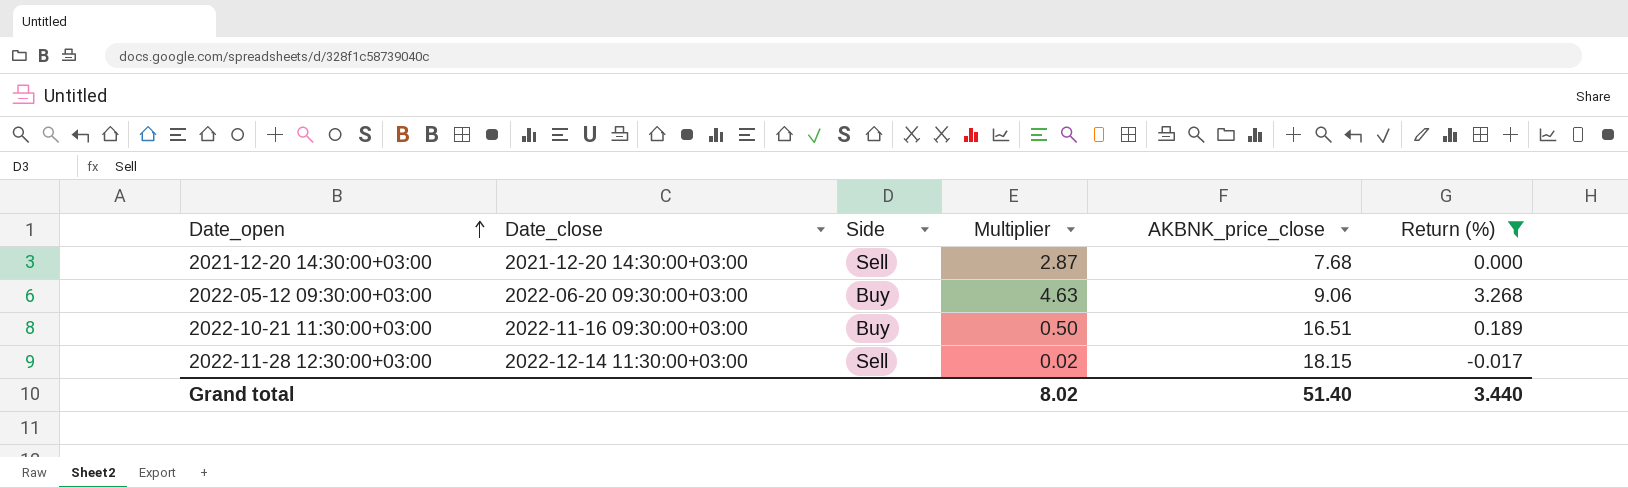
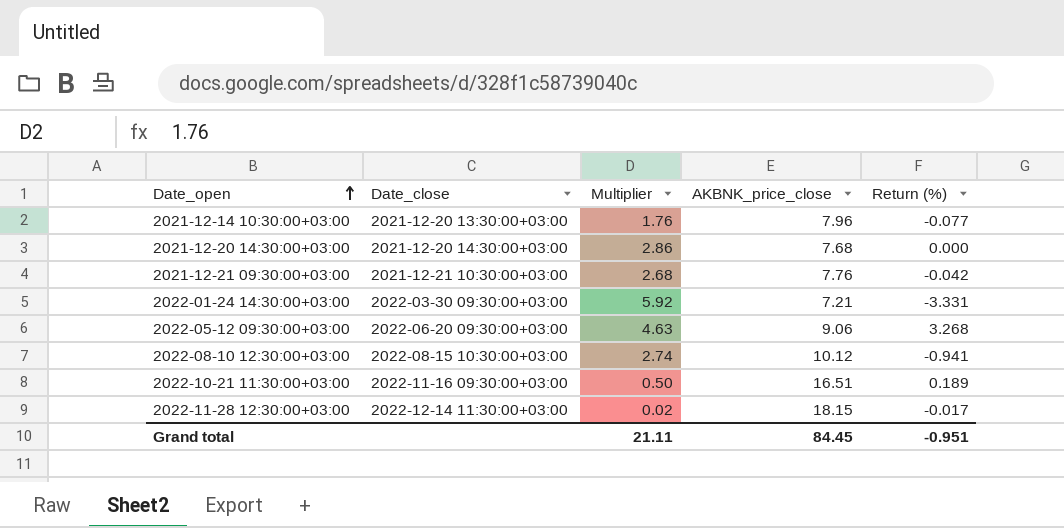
filter: Return (%) >= -0.017 -> none
column Side | position: 3 -> none
2021-12-20 14:30:00+03:00 | Multiplier: 2.87 -> 2.86
Grand total | Multiplier: 8.02 -> 21.11
Grand total | AKBNK_price_close: 51.40 -> 84.45
Grand total | Return (%): 3.440 -> -0.951

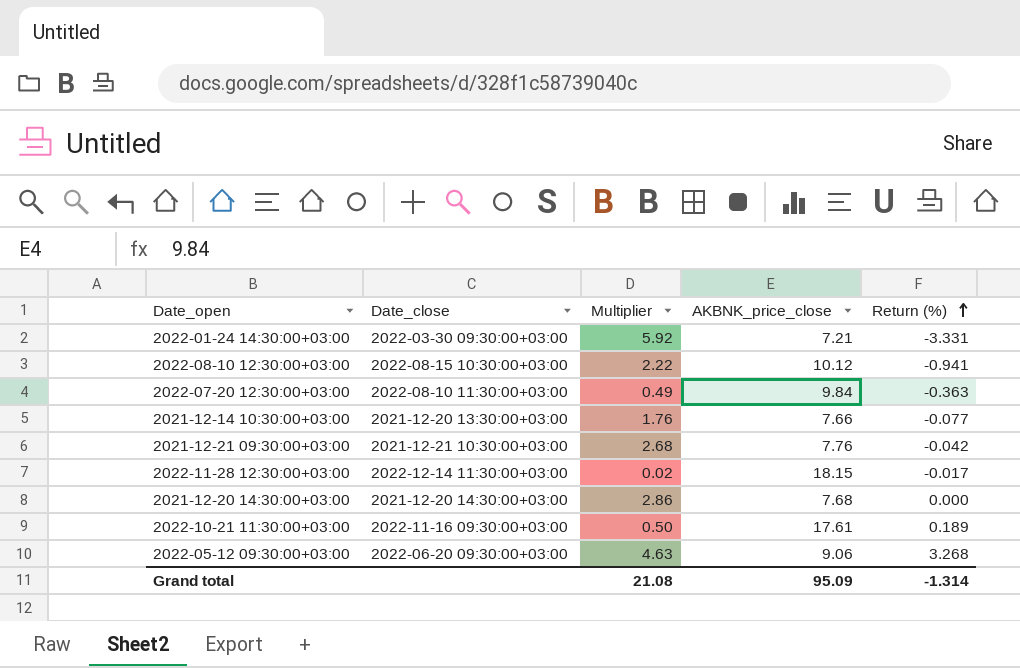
row order: Date_open ascending -> Return (%) ascending
2022-08-10 12:30:00+03:00 | Multiplier: 2.74 -> 2.22
row 2022-07-20 12:30:00+03:00: none -> 2022-08-10 11:30:00+03:00 | 0.49 | 9.84 | -0.363
2021-12-14 10:30:00+03:00 | AKBNK_price_close: 7.96 -> 7.66
2022-10-21 11:30:00+03:00 | AKBNK_price_close: 16.51 -> 17.61
Grand total | Multiplier: 21.11 -> 21.08
Grand total | AKBNK_price_close: 84.45 -> 95.09
Grand total | Return (%): -0.951 -> -1.314

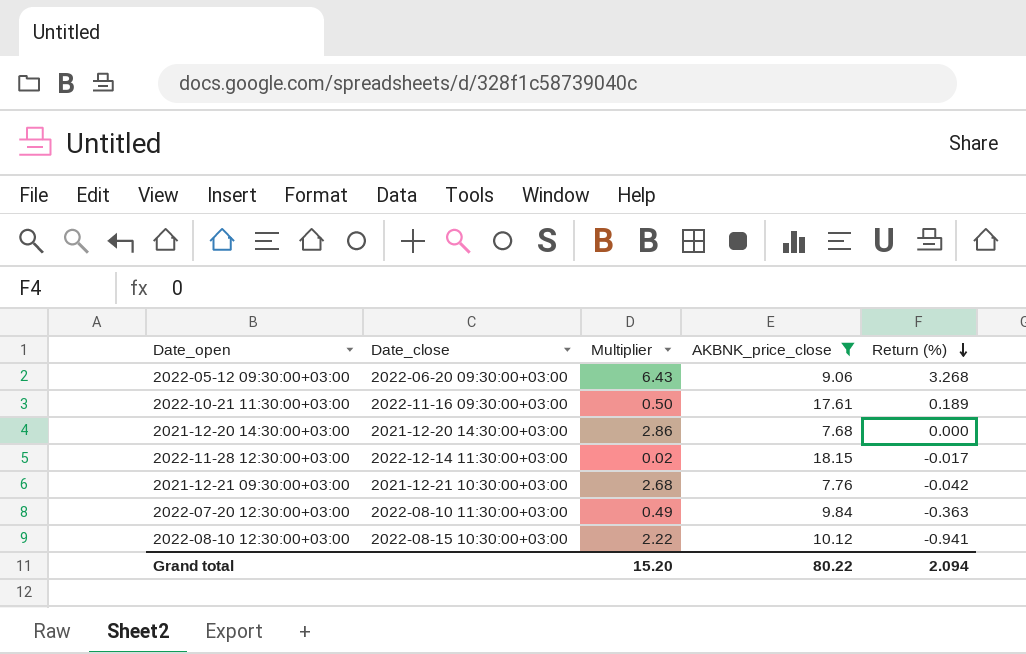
filter: none -> AKBNK_price_close >= 7.68
row order: Return (%) ascending -> Return (%) descending
2022-05-12 09:30:00+03:00 | Multiplier: 4.63 -> 6.43
Grand total | Multiplier: 21.08 -> 15.20
Grand total | AKBNK_price_close: 95.09 -> 80.22
Grand total | Return (%): -1.314 -> 2.094

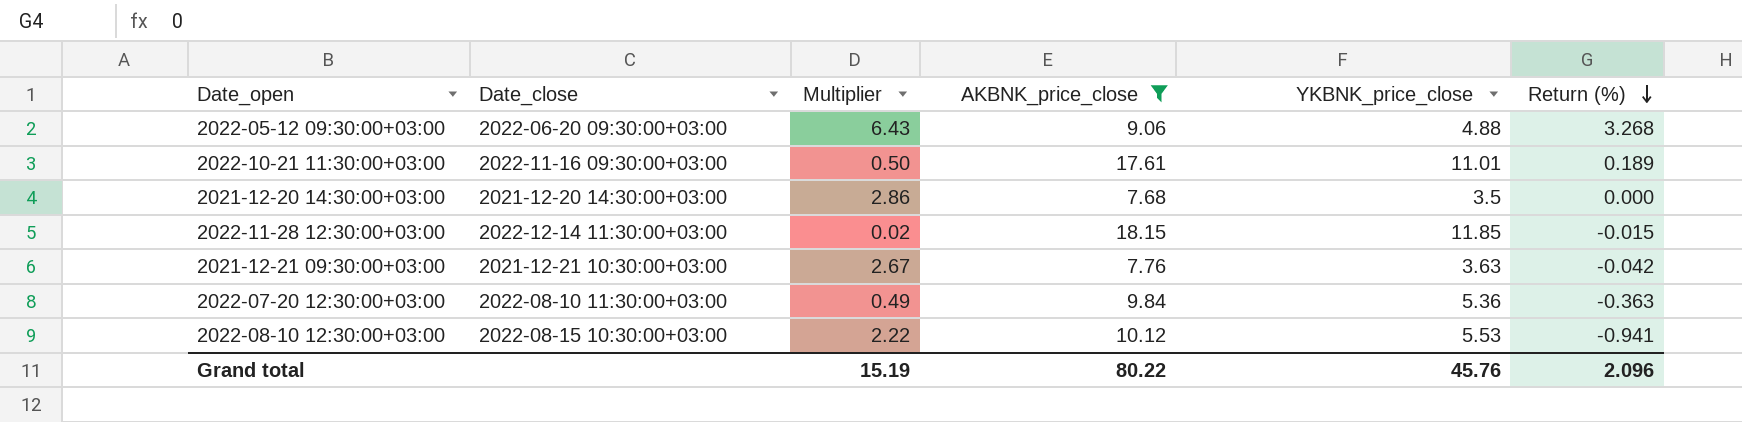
column YKBNK_price_close | position: none -> 5
2022-11-28 12:30:00+03:00 | Return (%): -0.017 -> -0.015
2021-12-21 09:30:00+03:00 | Multiplier: 2.68 -> 2.67
Grand total | Multiplier: 15.20 -> 15.19
Grand total | Return (%): 2.094 -> 2.096

